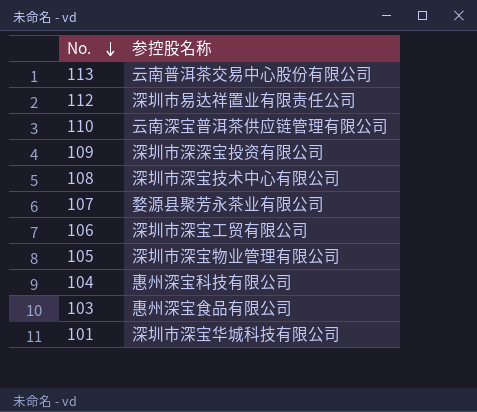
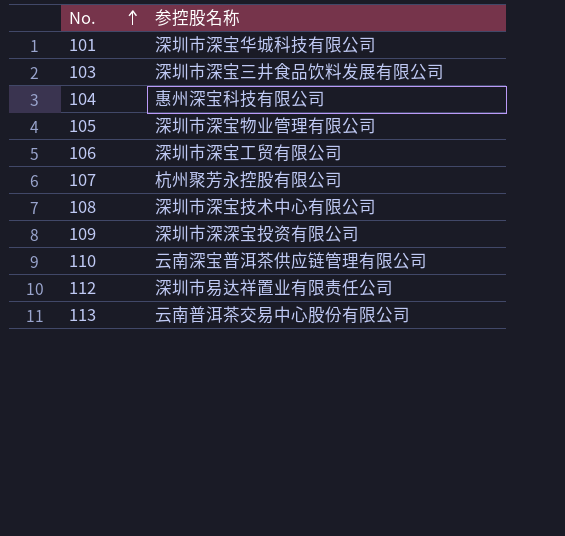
row order: No. descending -> No. ascending
103 | 参控股名称: 惠州深宝食品有限公司 -> 深圳市深宝三井食品饮料发展有限公司
107 | 参控股名称: 婺源县聚芳永茶业有限公司 -> 杭州聚芳永控股有限公司

